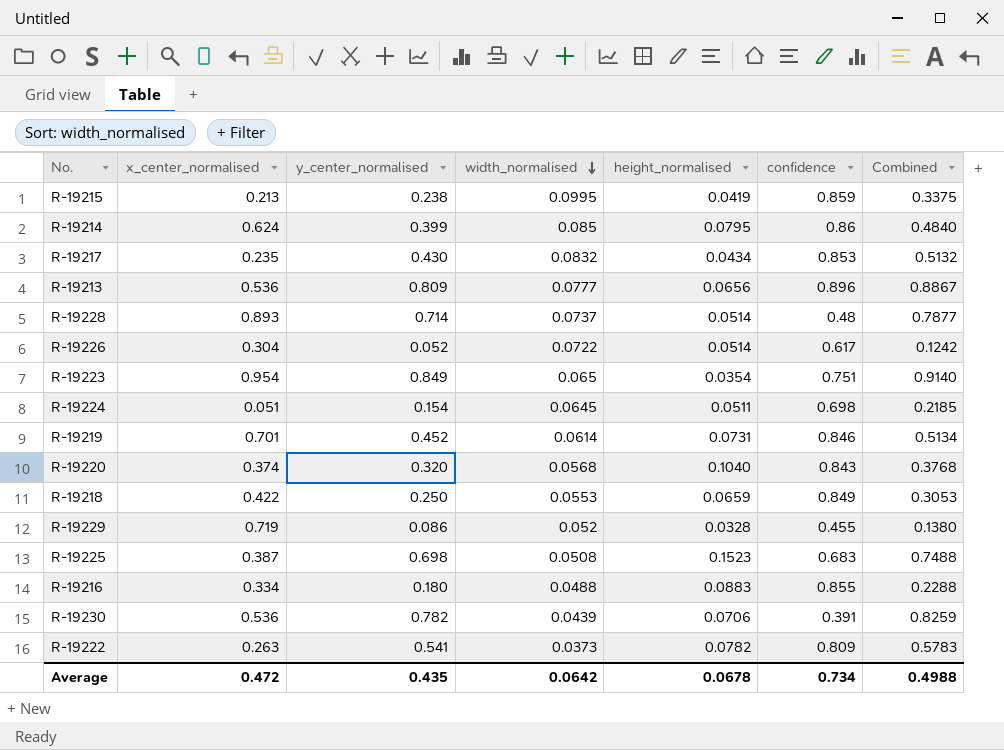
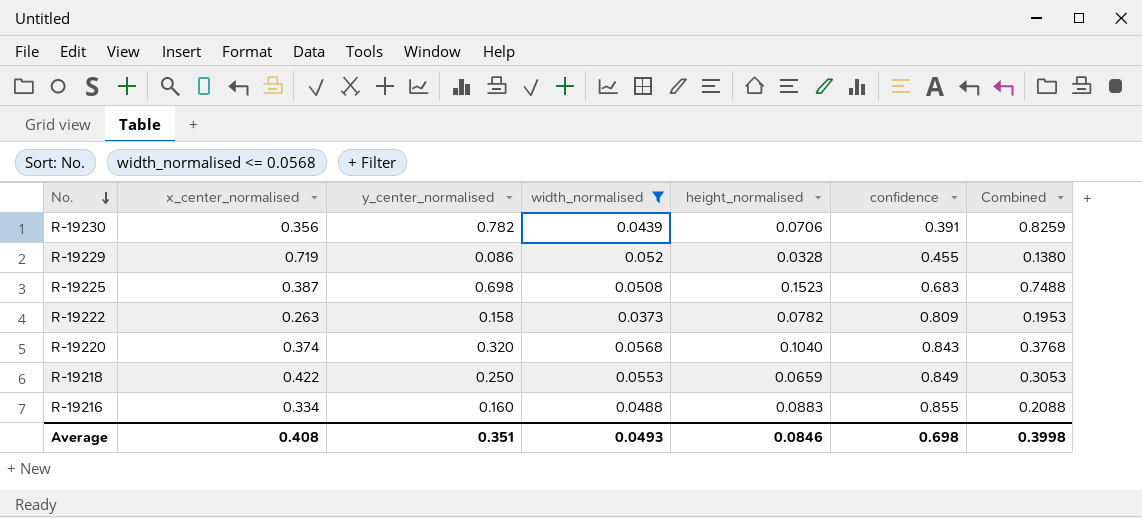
filter: none -> width_normalised <= 0.0568
row order: width_normalised descending -> No. descending
R-19230 | x_center_normalised: 0.536 -> 0.356
R-19222 | y_center_normalised: 0.541 -> 0.158
R-19222 | Combined: 0.5783 -> 0.1953
R-19216 | y_center_normalised: 0.180 -> 0.160
R-19216 | Combined: 0.2288 -> 0.2088
Average | x_center_normalised: 0.472 -> 0.408
Average | y_center_normalised: 0.435 -> 0.351
Average | width_normalised: 0.0642 -> 0.0493
Average | height_normalised: 0.0678 -> 0.0846
Average | confidence: 0.734 -> 0.698
Average | Combined: 0.4988 -> 0.3998

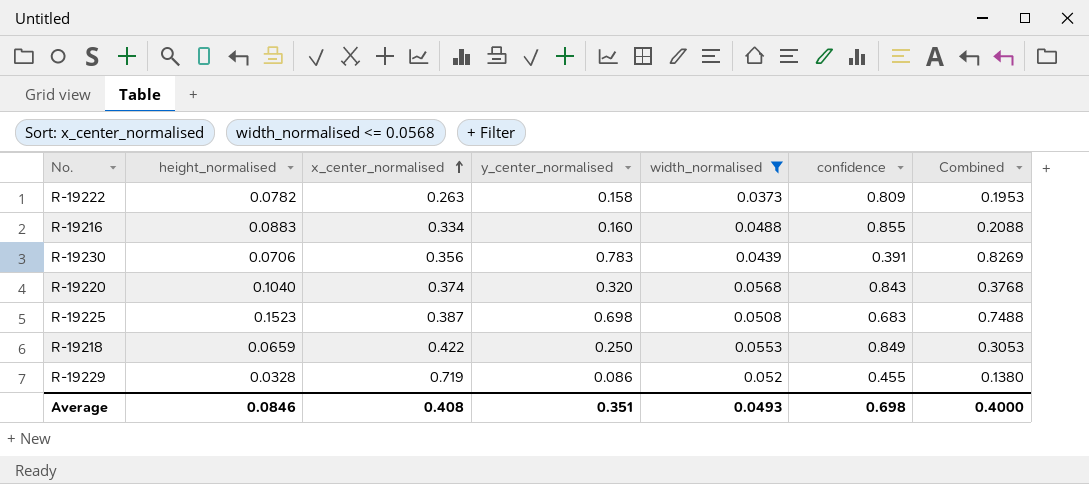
row order: No. descending -> x_center_normalised ascending
column height_normalised | position: 5 -> 2
R-19230 | y_center_normalised: 0.782 -> 0.783
R-19230 | Combined: 0.8259 -> 0.8269
Average | Combined: 0.3998 -> 0.4000

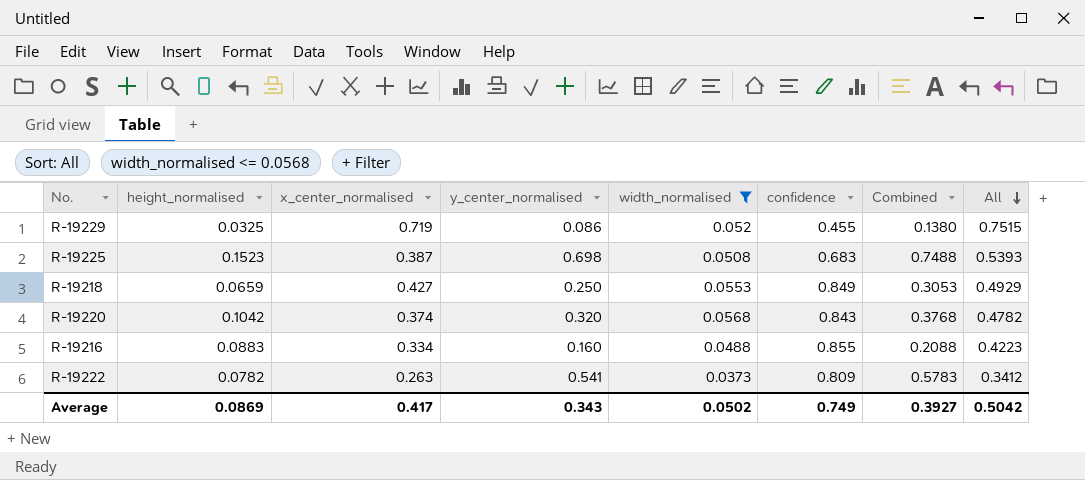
row order: x_center_normalised ascending -> All descending
column All | formula: none -> [height_normalised] + [x_center_normalised]
row R-19230: 0.0706 | 0.356 | 0.783 | 0.0439 | 0.391 | 0.8269 -> none
R-19229 | height_normalised: 0.0328 -> 0.0325
R-19218 | x_center_normalised: 0.422 -> 0.427
R-19220 | height_normalised: 0.1040 -> 0.1042
R-19222 | y_center_normalised: 0.158 -> 0.541
R-19222 | Combined: 0.1953 -> 0.5783
Average | height_normalised: 0.0846 -> 0.0869
Average | x_center_normalised: 0.408 -> 0.417
Average | y_center_normalised: 0.351 -> 0.343
Average | width_normalised: 0.0493 -> 0.0502
Average | confidence: 0.698 -> 0.749
Average | Combined: 0.4000 -> 0.3927

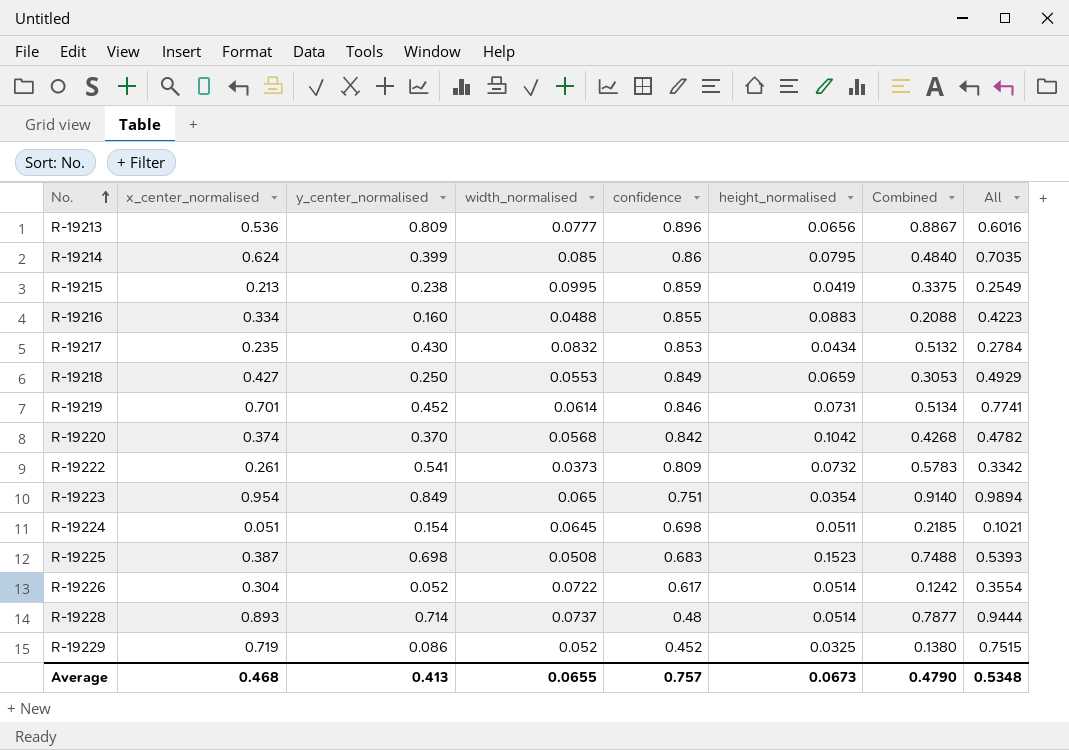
filter: width_normalised <= 0.0568 -> none
row order: All descending -> No. ascending
column height_normalised | position: 2 -> 6
R-19220 | y_center_normalised: 0.320 -> 0.370
R-19220 | confidence: 0.843 -> 0.842
R-19220 | Combined: 0.3768 -> 0.4268
R-19222 | x_center_normalised: 0.263 -> 0.261
R-19222 | height_normalised: 0.0782 -> 0.0732
R-19222 | All: 0.3412 -> 0.3342
R-19229 | confidence: 0.455 -> 0.452
Average | x_center_normalised: 0.417 -> 0.468
Average | y_center_normalised: 0.343 -> 0.413
Average | width_normalised: 0.0502 -> 0.0655
Average | confidence: 0.749 -> 0.757
Average | height_normalised: 0.0869 -> 0.0673
Average | Combined: 0.3927 -> 0.4790
Average | All: 0.5042 -> 0.5348

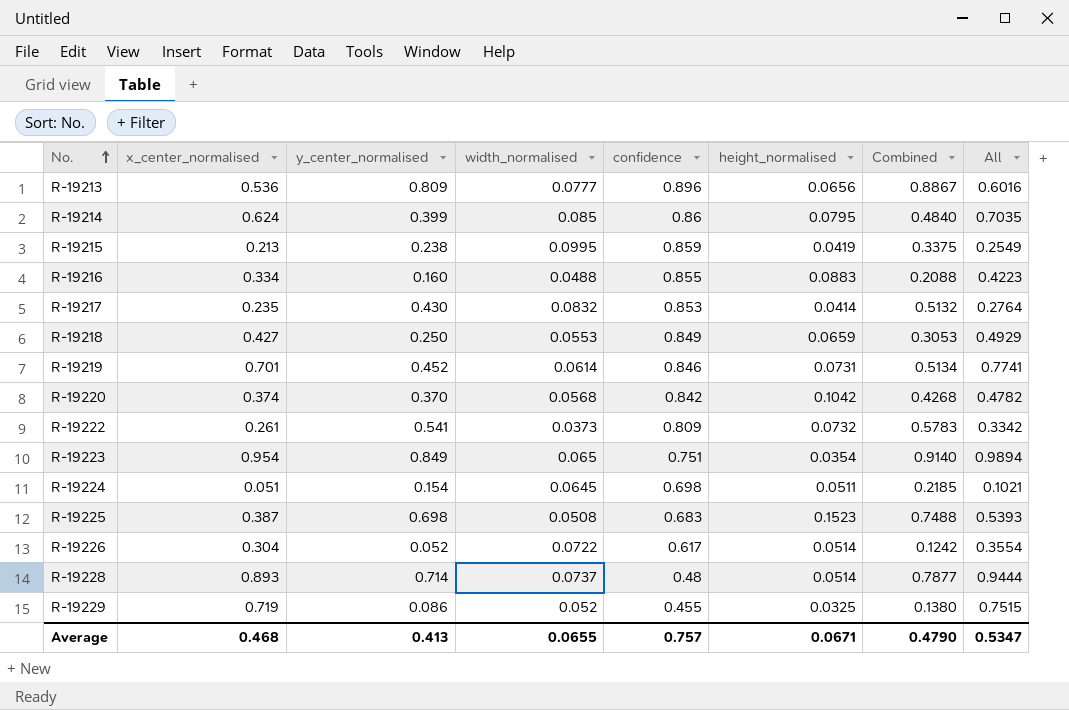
R-19217 | height_normalised: 0.0434 -> 0.0414
R-19217 | All: 0.2784 -> 0.2764
R-19229 | confidence: 0.452 -> 0.455
Average | height_normalised: 0.0673 -> 0.0671
Average | All: 0.5348 -> 0.5347

